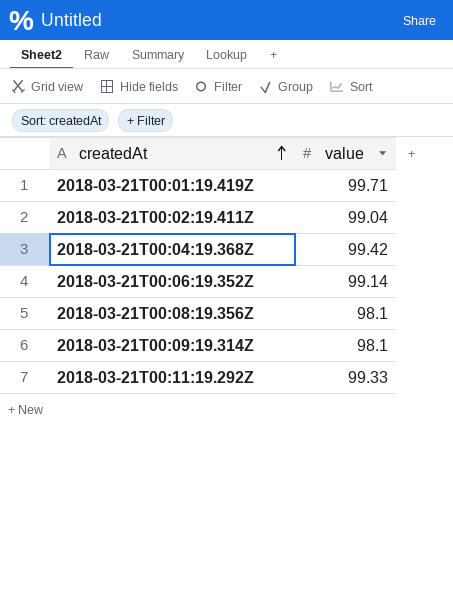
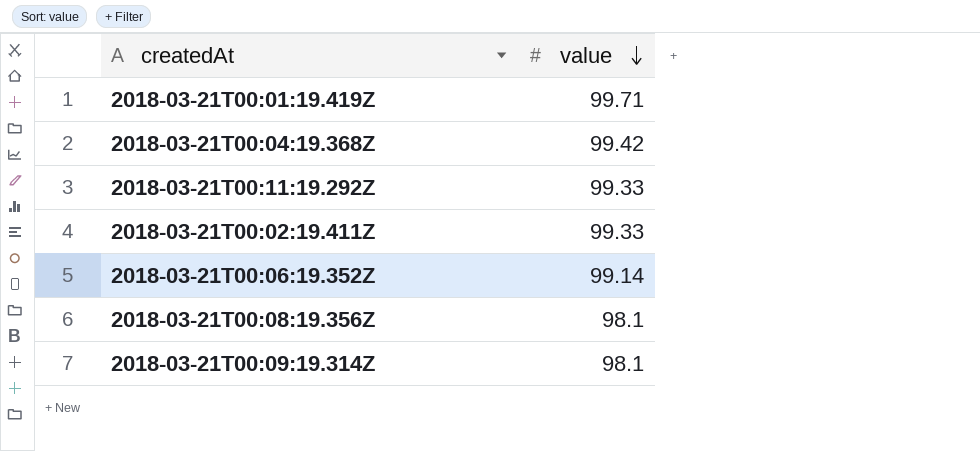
row order: createdAt ascending -> value descending
2018-03-21T00:02:19.411Z | value: 99.04 -> 99.33

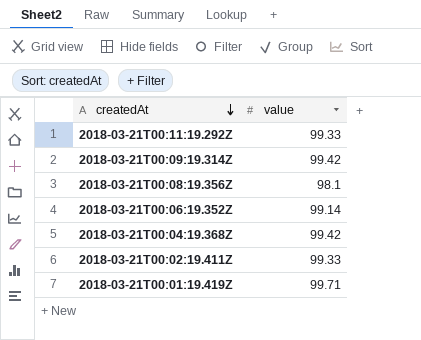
row order: value descending -> createdAt descending
2018-03-21T00:09:19.314Z | value: 98.1 -> 99.42

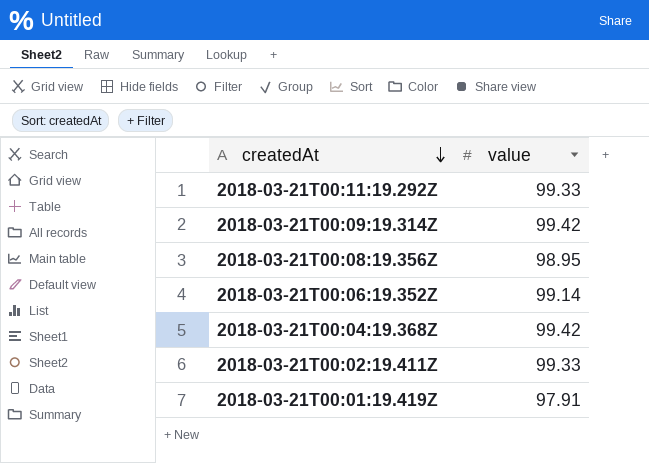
2018-03-21T00:08:19.356Z | value: 98.1 -> 98.95
2018-03-21T00:01:19.419Z | value: 99.71 -> 97.91

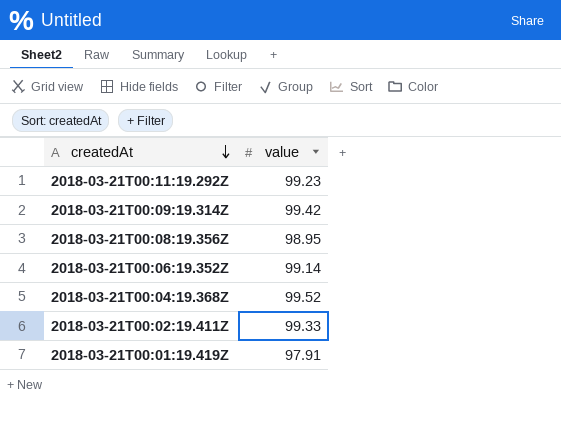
2018-03-21T00:11:19.292Z | value: 99.33 -> 99.23
2018-03-21T00:04:19.368Z | value: 99.42 -> 99.52

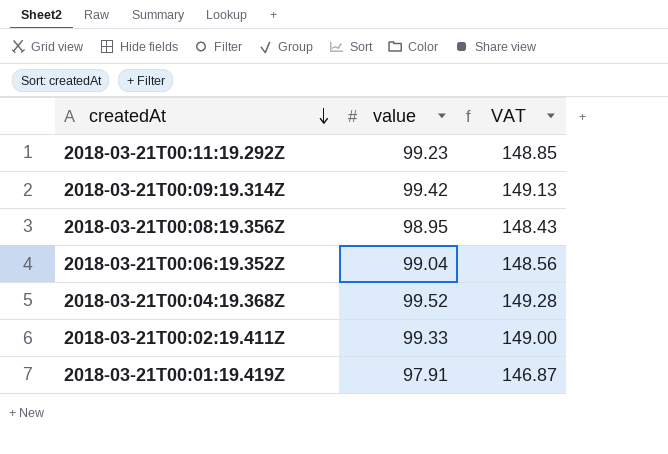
column VAT | formula: none -> [value] * 1.5
2018-03-21T00:06:19.352Z | value: 99.14 -> 99.04

